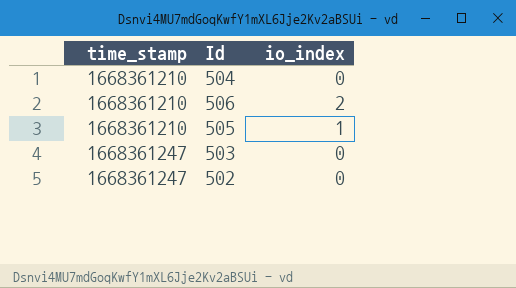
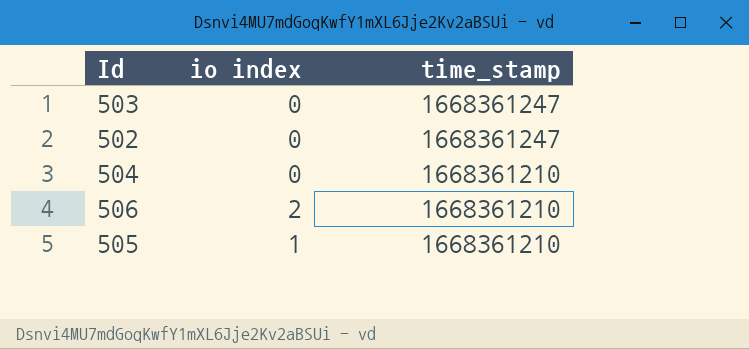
row order: time_stamp ascending -> time_stamp descending
column name: io_index -> io index
column time_stamp | position: 1 -> 3

